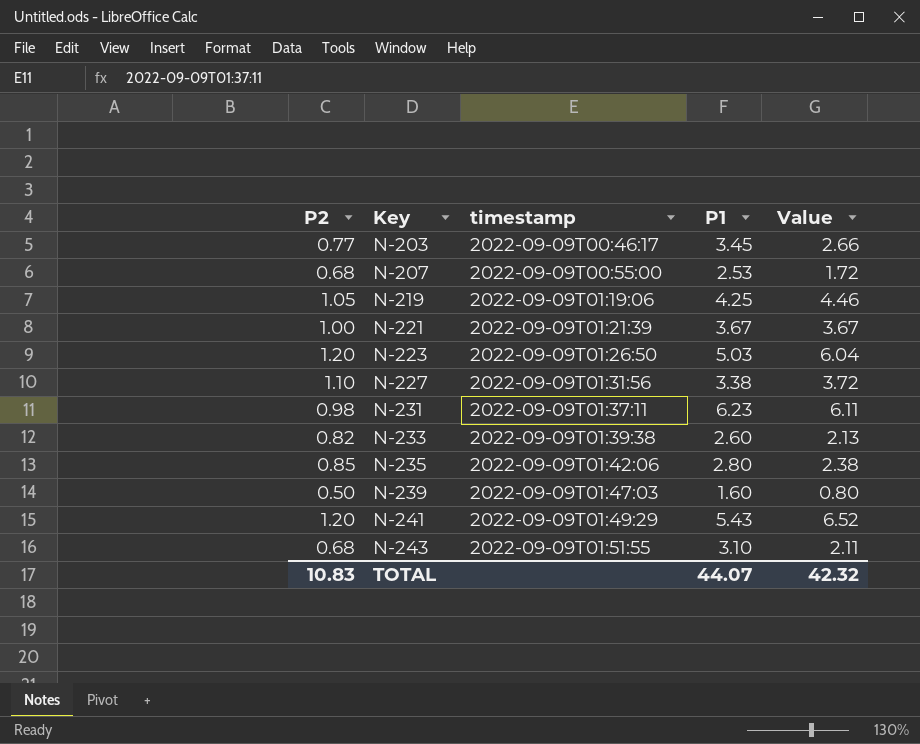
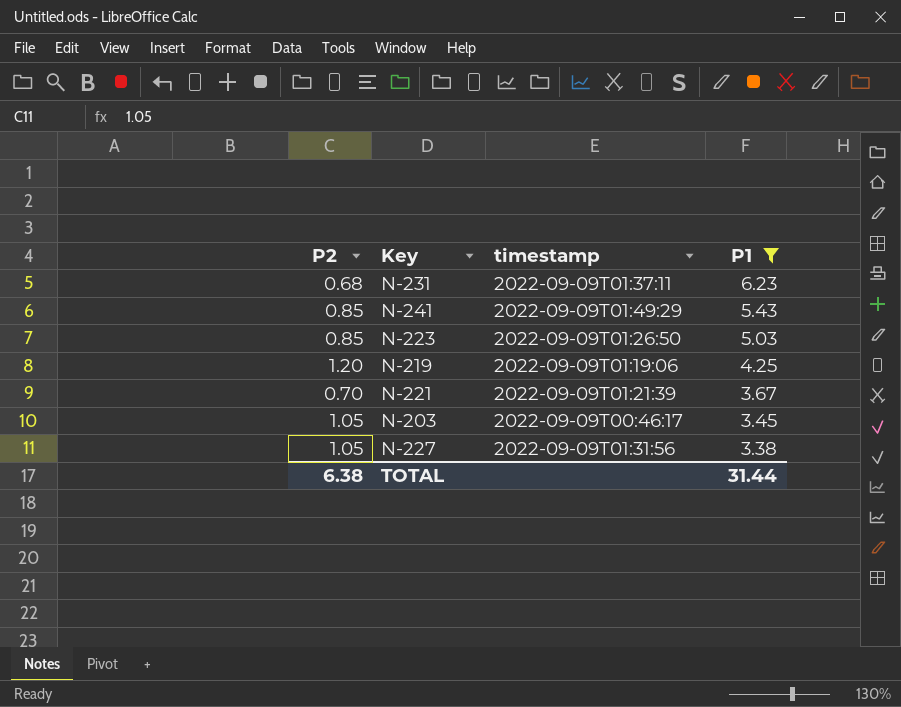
filter: none -> P1 >= 3.38
row order: Key ascending -> P1 descending
column Value | formula: [P2] * [P1] -> none
N-231 | P2: 0.98 -> 0.68
N-241 | P2: 1.20 -> 0.85
N-223 | P2: 1.20 -> 0.85
N-219 | P2: 1.05 -> 1.20
N-221 | P2: 1.00 -> 0.70
N-203 | P2: 0.77 -> 1.05
N-227 | P2: 1.10 -> 1.05
TOTAL | P2: 10.83 -> 6.38
TOTAL | P1: 44.07 -> 31.44

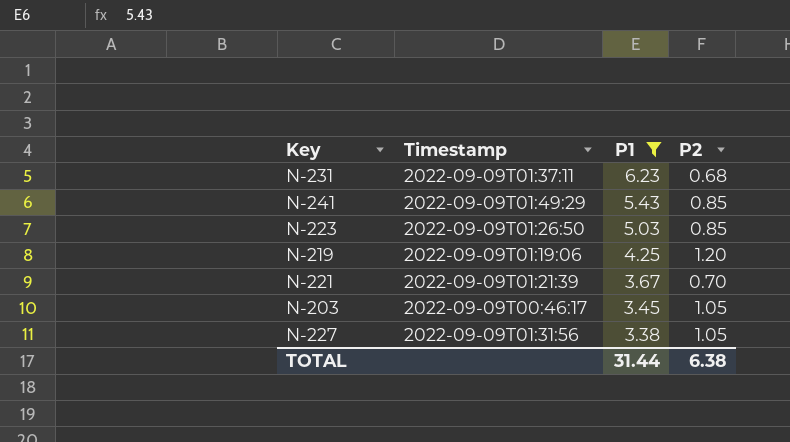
column name: timestamp -> Timestamp
column P2 | position: 1 -> 4

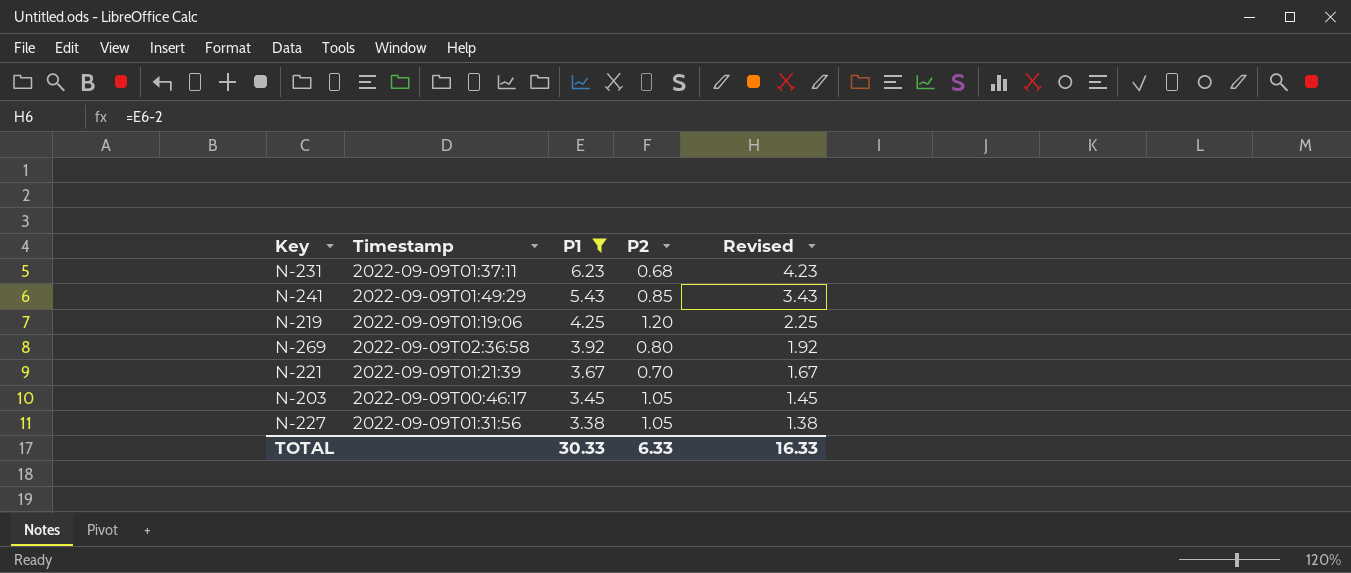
column Revised | formula: none -> [P1] - 2
row N-223: 2022-09-09T01:26:50 | 5.03 | 0.85 -> none
row N-269: none -> 2022-09-09T02:36:58 | 3.92 | 0.80 | 1.92
TOTAL | P1: 31.44 -> 30.33
TOTAL | P2: 6.38 -> 6.33

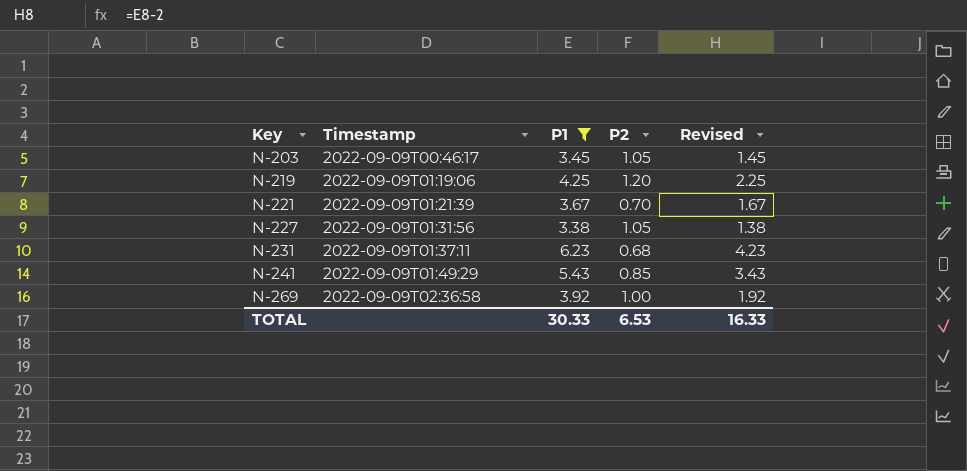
row order: P1 descending -> Key ascending
N-269 | P2: 0.80 -> 1.00
TOTAL | P2: 6.33 -> 6.53

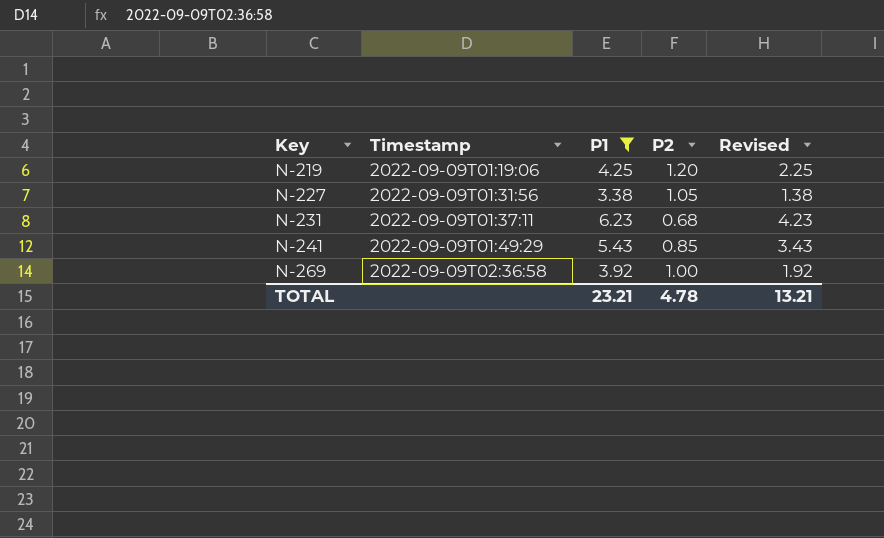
row N-203: 2022-09-09T00:46:17 | 3.45 | 1.05 | 1.45 -> none
row N-221: 2022-09-09T01:21:39 | 3.67 | 0.70 | 1.67 -> none
TOTAL | P1: 30.33 -> 23.21
TOTAL | P2: 6.53 -> 4.78
TOTAL | Revised: 16.33 -> 13.21

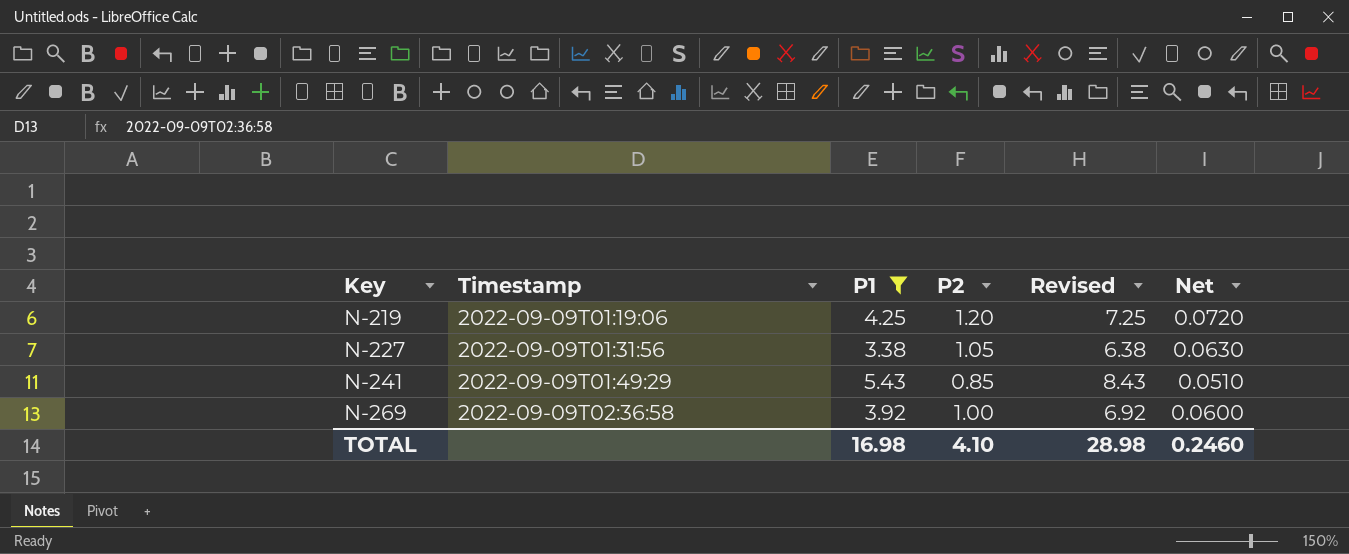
column Revised | formula: [P1] - 2 -> [P1] + 3
column Net | formula: none -> [P2] * 0.06
row N-231: 2022-09-09T01:37:11 | 6.23 | 0.68 | 4.23 -> none
TOTAL | P1: 23.21 -> 16.98
TOTAL | P2: 4.78 -> 4.10
TOTAL | Revised: 13.21 -> 28.98

